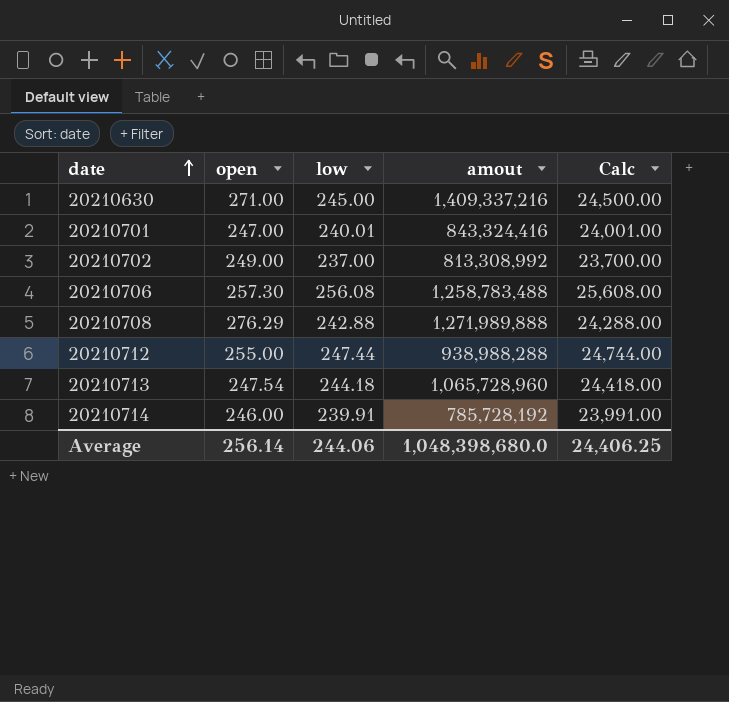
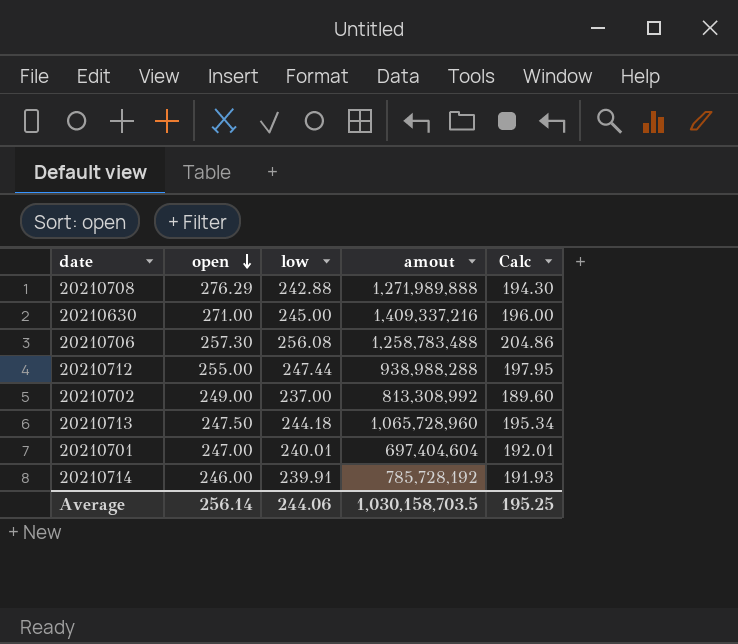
row order: date ascending -> open descending
column Calc | formula: [low] * 100 -> [low] * 0.8
20210713 | open: 247.54 -> 247.50
20210701 | amout: 843,324,416 -> 697,404,604
Average | amout: 1,048,398,680.0 -> 1,030,158,703.5
Average | Calc: 24,406.25 -> 195.25

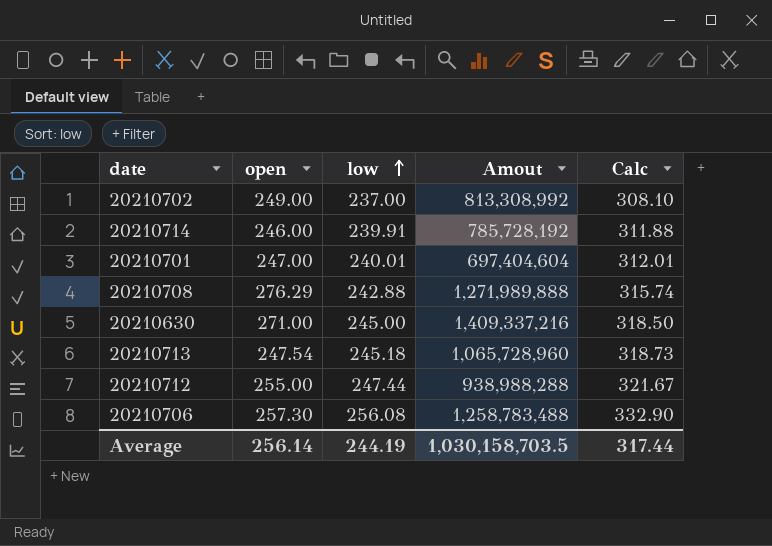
row order: open descending -> low ascending
column name: amout -> Amout
column Calc | formula: [low] * 0.8 -> [low] * 1.3
20210713 | open: 247.50 -> 247.54
20210713 | low: 244.18 -> 245.18
Average | low: 244.06 -> 244.19
Average | Calc: 195.25 -> 317.44

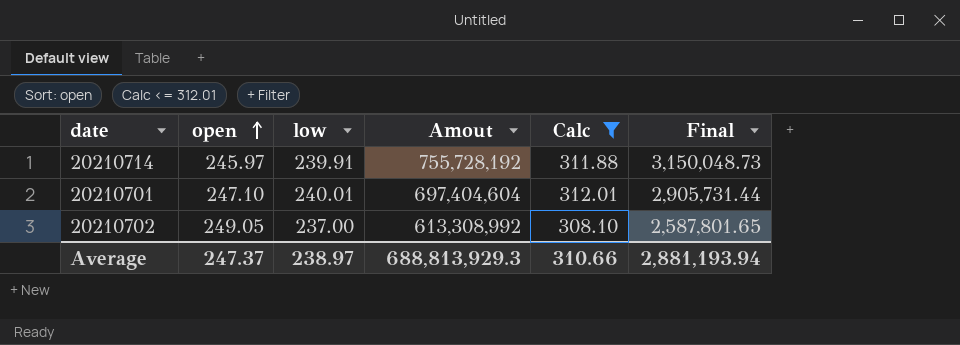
filter: none -> Calc <= 312.01
row order: low ascending -> open ascending
column Final | formula: none -> [Amout] / [low]
20210714 | open: 246.00 -> 245.97
20210714 | Amout: 785,728,192 -> 755,728,192
20210701 | open: 247.00 -> 247.10
20210702 | open: 249.00 -> 249.05
20210702 | Amout: 813,308,992 -> 613,308,992
Average | open: 256.14 -> 247.37
Average | low: 244.19 -> 238.97
Average | Amout: 1,030,158,703.5 -> 688,813,929.3
Average | Calc: 317.44 -> 310.66

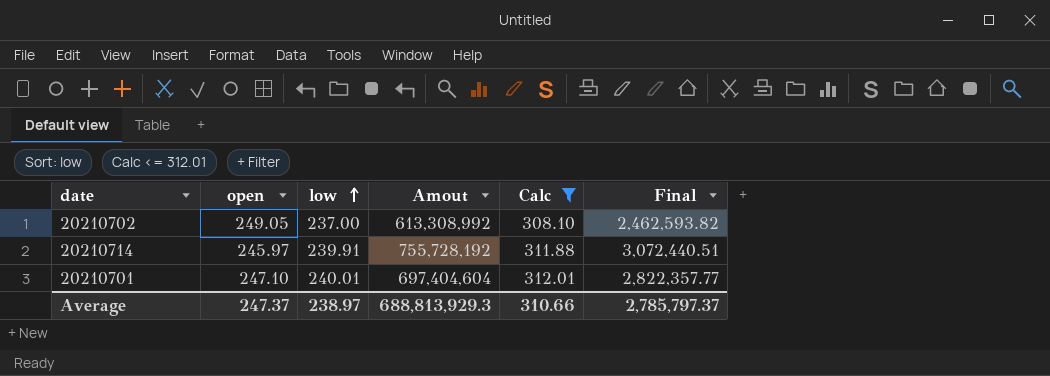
row order: open ascending -> low ascending
column Final | formula: [Amout] / [low] -> [Amout] / [open]
Average | Final: 2,881,193.94 -> 2,785,797.37

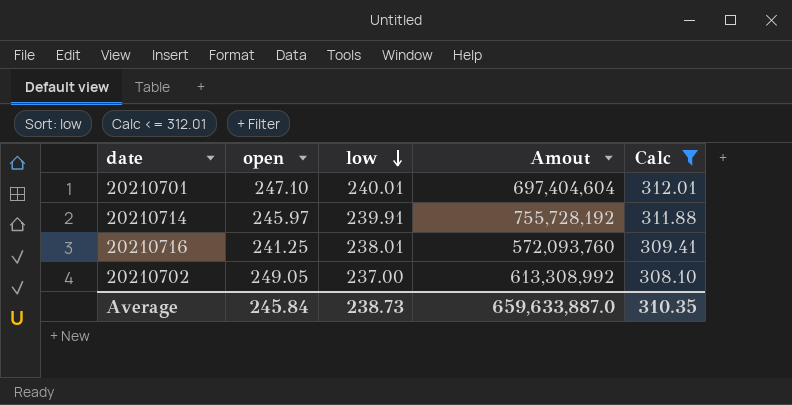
row order: low ascending -> low descending
column Final | formula: [Amout] / [open] -> none
row 20210716: none -> 241.25 | 238.01 | 572,093,760 | 309.41
Average | open: 247.37 -> 245.84
Average | low: 238.97 -> 238.73
Average | Amout: 688,813,929.3 -> 659,633,887.0
Average | Calc: 310.66 -> 310.35

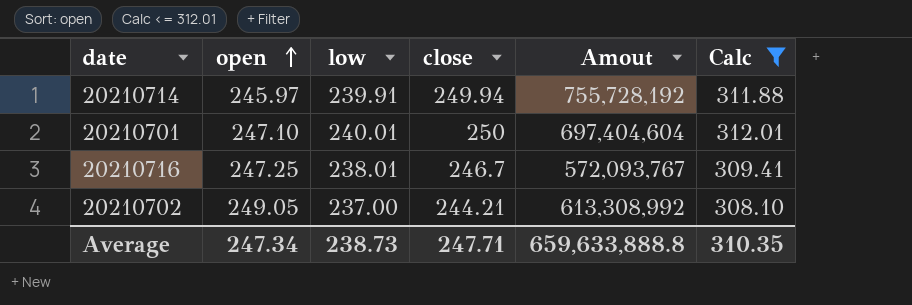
row order: low descending -> open ascending
column close | position: none -> 4
20210716 | open: 241.25 -> 247.25
20210716 | Amout: 572,093,760 -> 572,093,767
Average | open: 245.84 -> 247.34
Average | Amout: 659,633,887.0 -> 659,633,888.8

